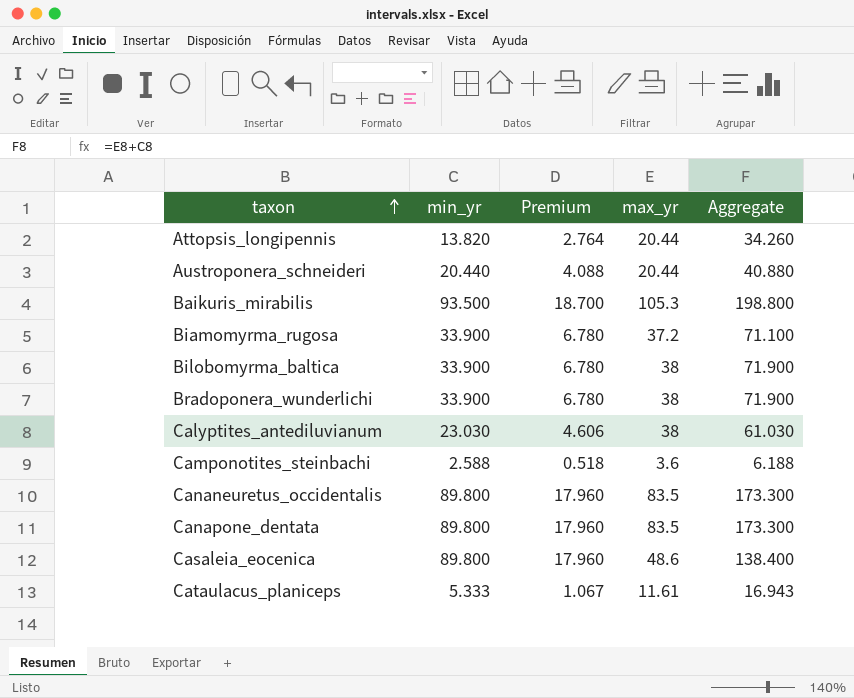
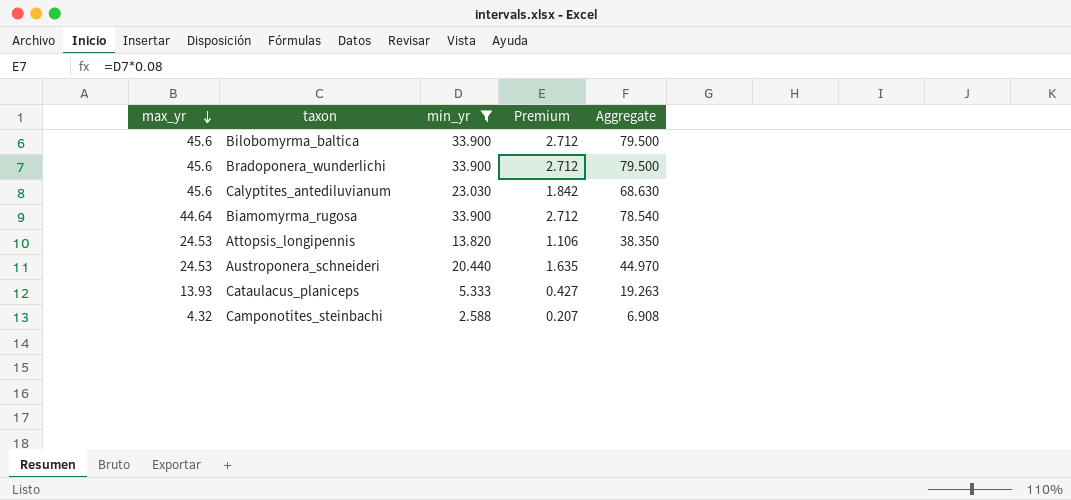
filter: none -> min_yr <= 33.900
row order: taxon ascending -> max_yr descending
column max_yr | position: 4 -> 1
column Premium | formula: [min_yr] * 0.2 -> [min_yr] * 0.08
Bilobomyrma_baltica | max_yr: 38 -> 45.6
Bilobomyrma_baltica | Aggregate: 71.900 -> 79.500
Bradoponera_wunderlichi | max_yr: 38 -> 45.6
Bradoponera_wunderlichi | Aggregate: 71.900 -> 79.500
Calyptites_antediluvianum | max_yr: 38 -> 45.6
Calyptites_antediluvianum | Aggregate: 61.030 -> 68.630
Biamomyrma_rugosa | max_yr: 37.2 -> 44.64
Biamomyrma_rugosa | Aggregate: 71.100 -> 78.540
Attopsis_longipennis | max_yr: 20.44 -> 24.53
Attopsis_longipennis | Aggregate: 34.260 -> 38.350
Austroponera_schneideri | max_yr: 20.44 -> 24.53
Austroponera_schneideri | Aggregate: 40.880 -> 44.970
Cataulacus_planiceps | max_yr: 11.61 -> 13.93
Cataulacus_planiceps | Aggregate: 16.943 -> 19.263
Camponotites_steinbachi | max_yr: 3.6 -> 4.32
Camponotites_steinbachi | Aggregate: 6.188 -> 6.908

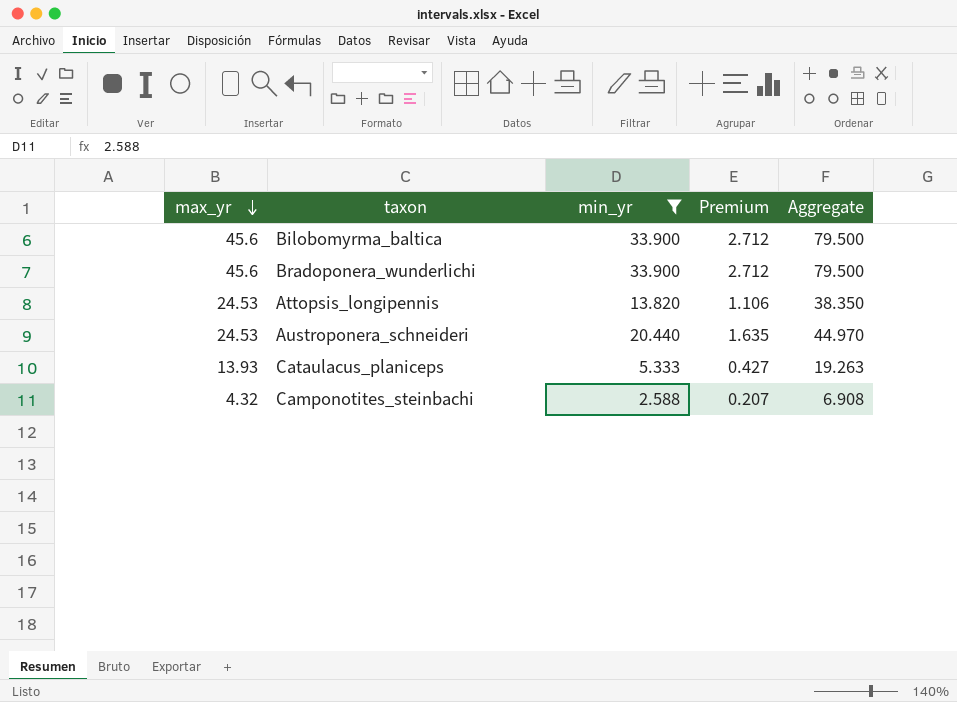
row Calyptites_antediluvianum: 45.6 | 23.030 | 1.842 | 68.630 -> none
row Biamomyrma_rugosa: 44.64 | 33.900 | 2.712 | 78.540 -> none

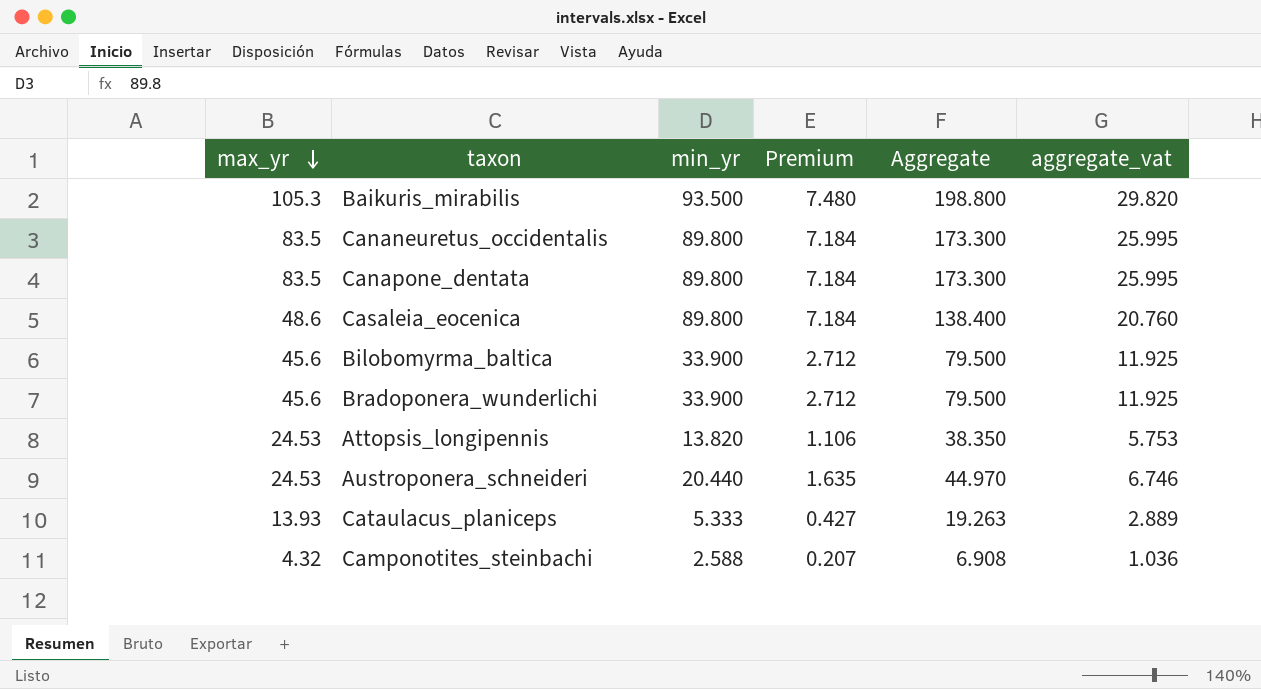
filter: min_yr <= 33.900 -> none
column aggregate_vat | formula: none -> [Aggregate] * 0.15

